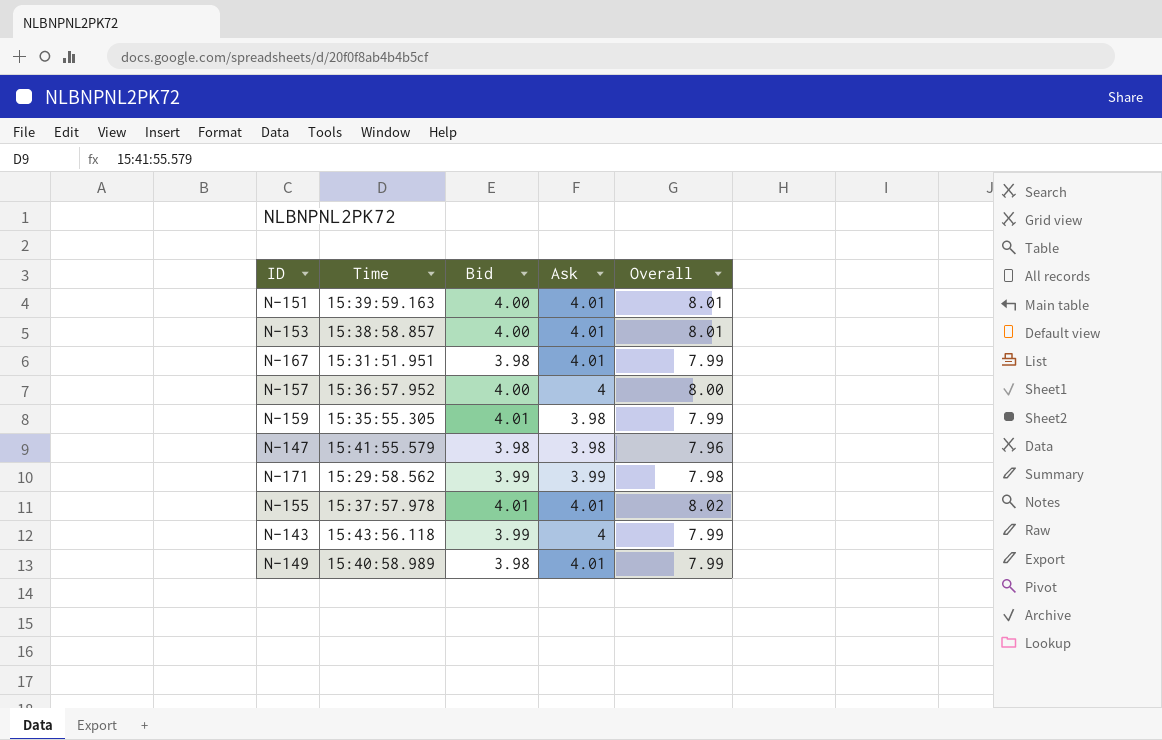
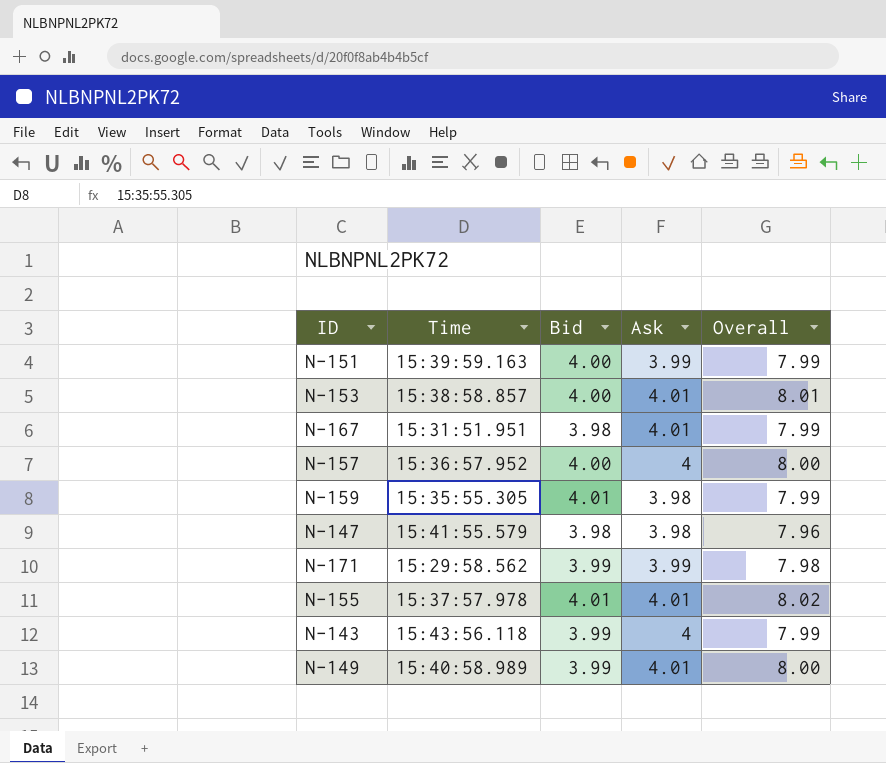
N-151 | Ask: 4.01 -> 3.99
N-151 | Overall: 8.01 -> 7.99
N-149 | Bid: 3.98 -> 3.99
N-149 | Overall: 7.99 -> 8.00

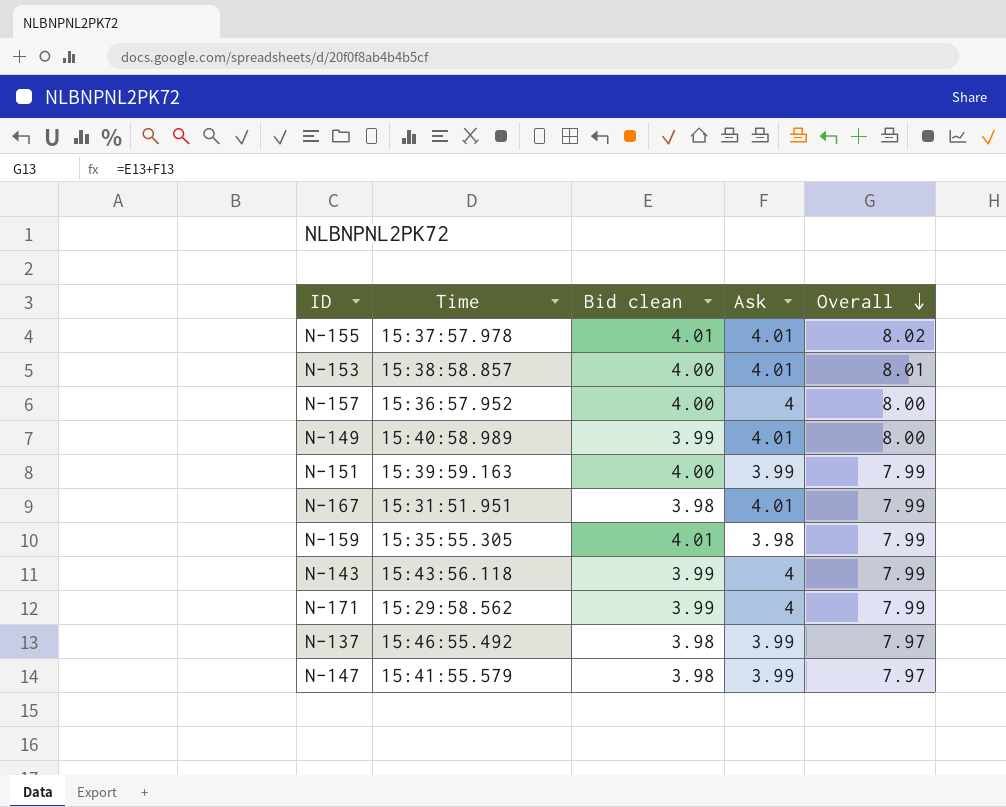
row order: none -> Overall descending
column name: Bid -> Bid clean
N-171 | Ask: 3.99 -> 4
N-171 | Overall: 7.98 -> 7.99
row N-137: none -> 15:46:55.492 | 3.98 | 3.99 | 7.97
N-147 | Ask: 3.98 -> 3.99
N-147 | Overall: 7.96 -> 7.97

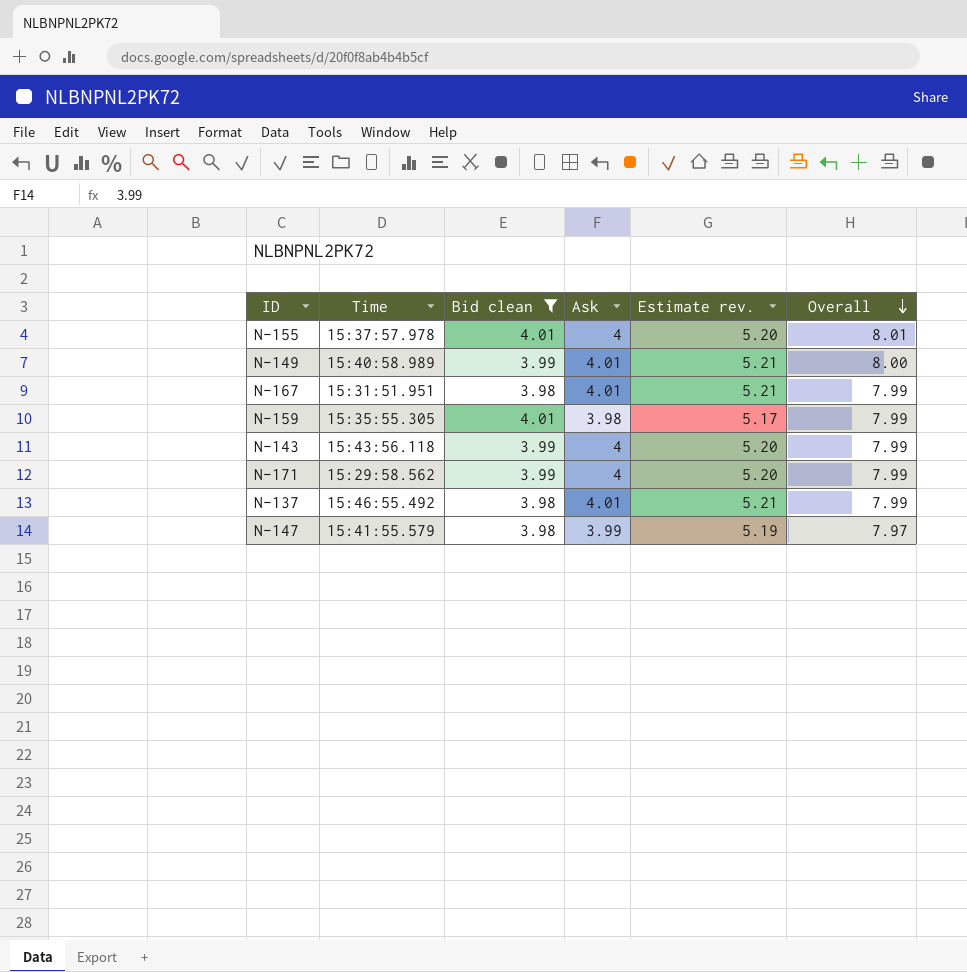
filter: none -> Bid clean != 4.00
column Estimate rev. | formula: none -> [Ask] * 1.3
N-155 | Ask: 4.01 -> 4
N-155 | Overall: 8.02 -> 8.01
N-137 | Ask: 3.99 -> 4.01
N-137 | Overall: 7.97 -> 7.99

